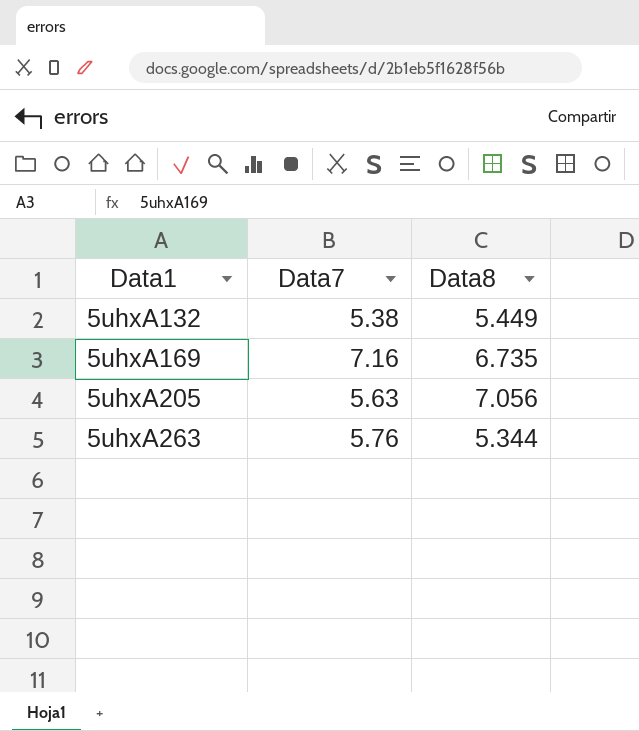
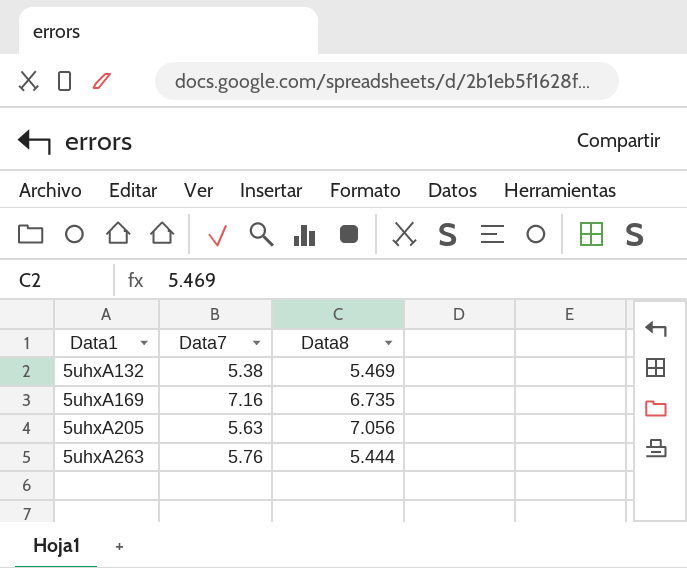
5uhxA132 | Data8: 5.449 -> 5.469
5uhxA263 | Data8: 5.344 -> 5.444

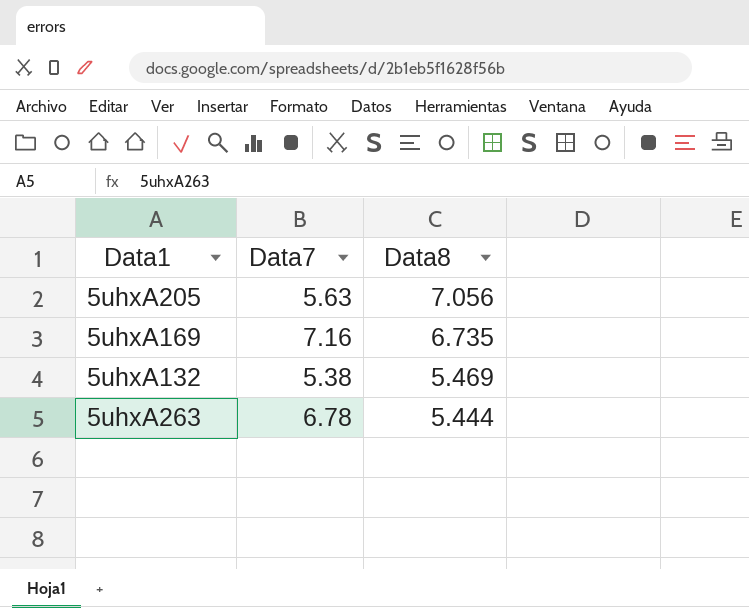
row order: Data1 ascending -> Data8 descending
5uhxA263 | Data7: 5.76 -> 6.78

